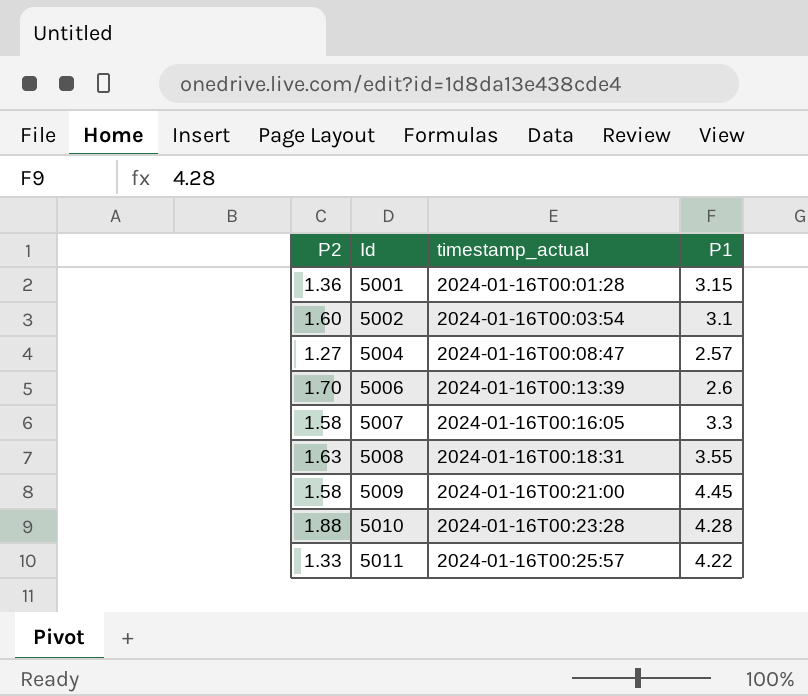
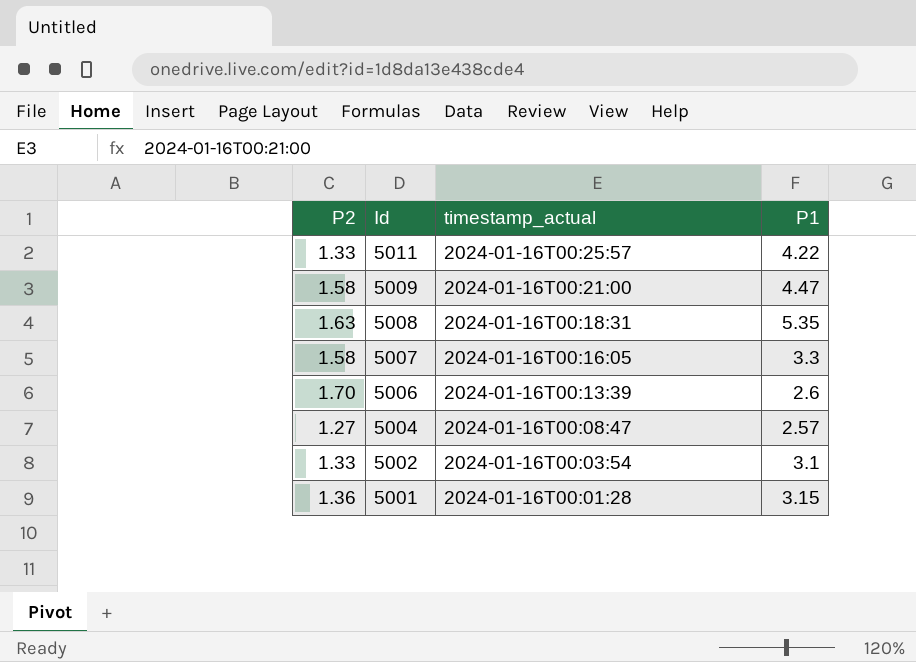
row order: Id ascending -> Id descending
row 5010: 1.88 | 2024-01-16T00:23:28 | 4.28 -> none
5009 | P1: 4.45 -> 4.47
5008 | P1: 3.55 -> 5.35
5002 | P2: 1.60 -> 1.33

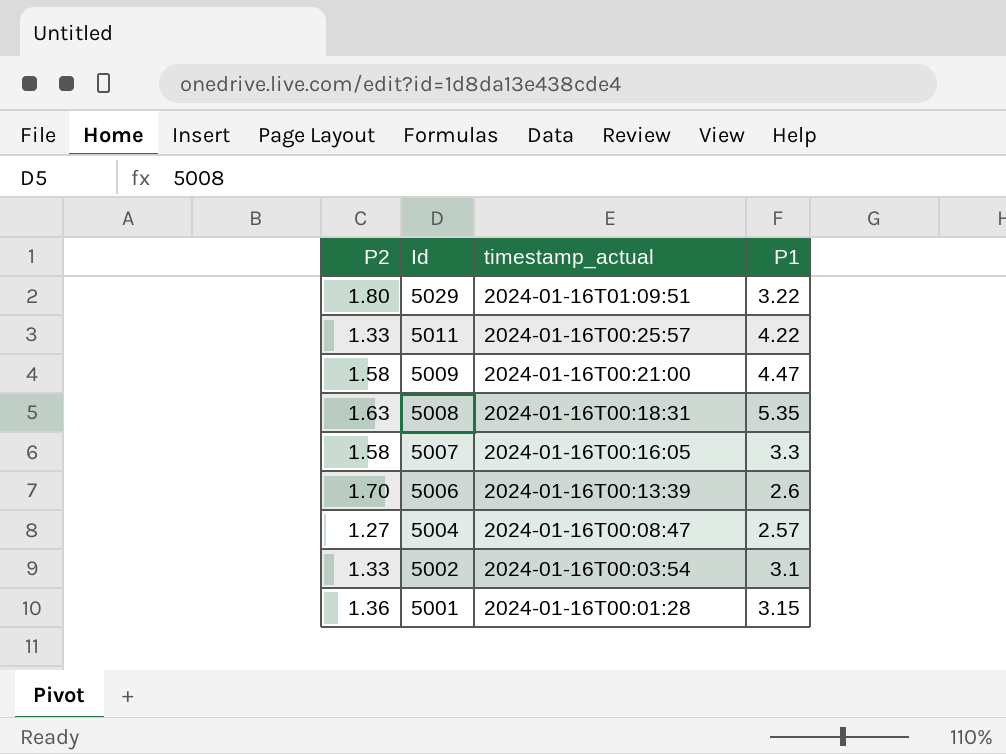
row 5029: none -> 1.80 | 2024-01-16T01:09:51 | 3.22

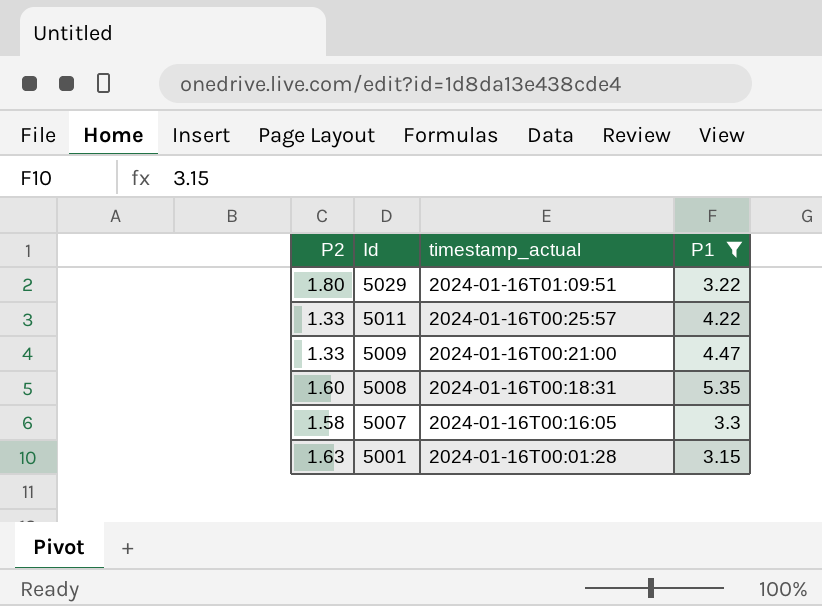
filter: none -> P1 >= 3.15
5009 | P2: 1.58 -> 1.33
5008 | P2: 1.63 -> 1.60
5001 | P2: 1.36 -> 1.63

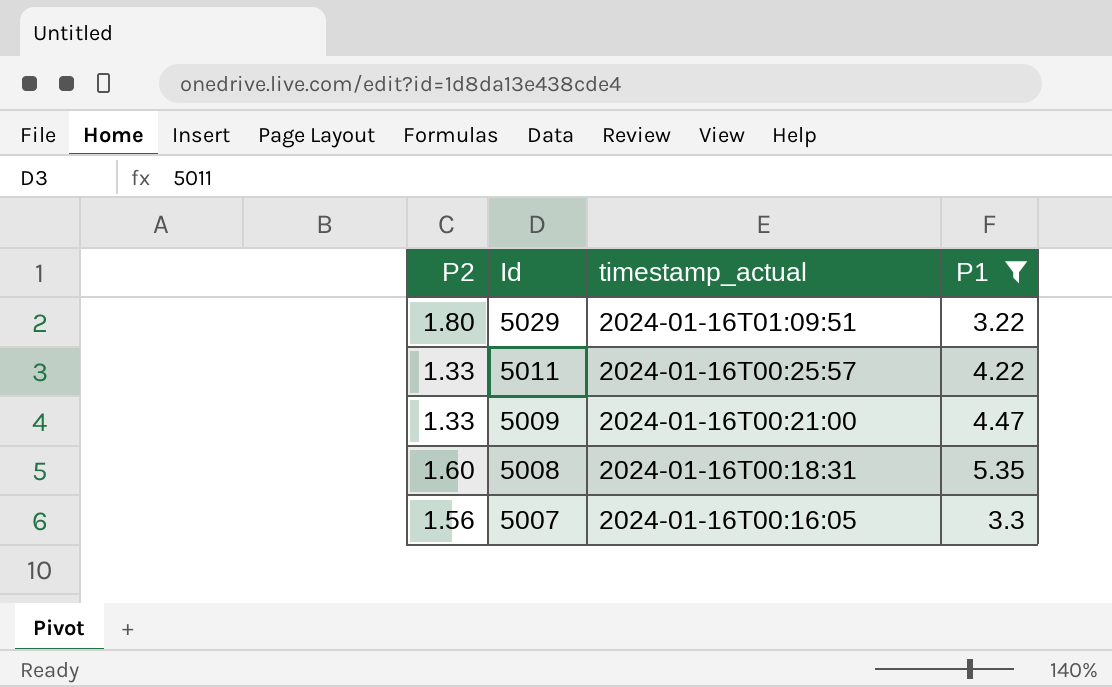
row 5001: 1.63 | 2024-01-16T00:01:28 | 3.15 -> none
5007 | P2: 1.58 -> 1.56

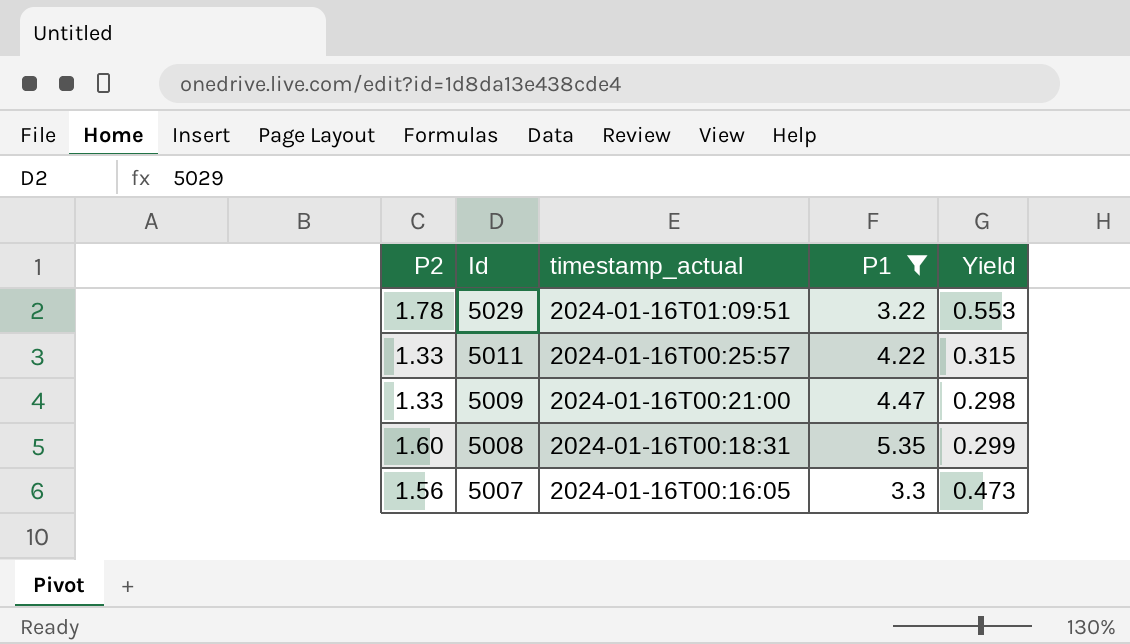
column Yield | formula: none -> [P2] / [P1]
5029 | P2: 1.80 -> 1.78

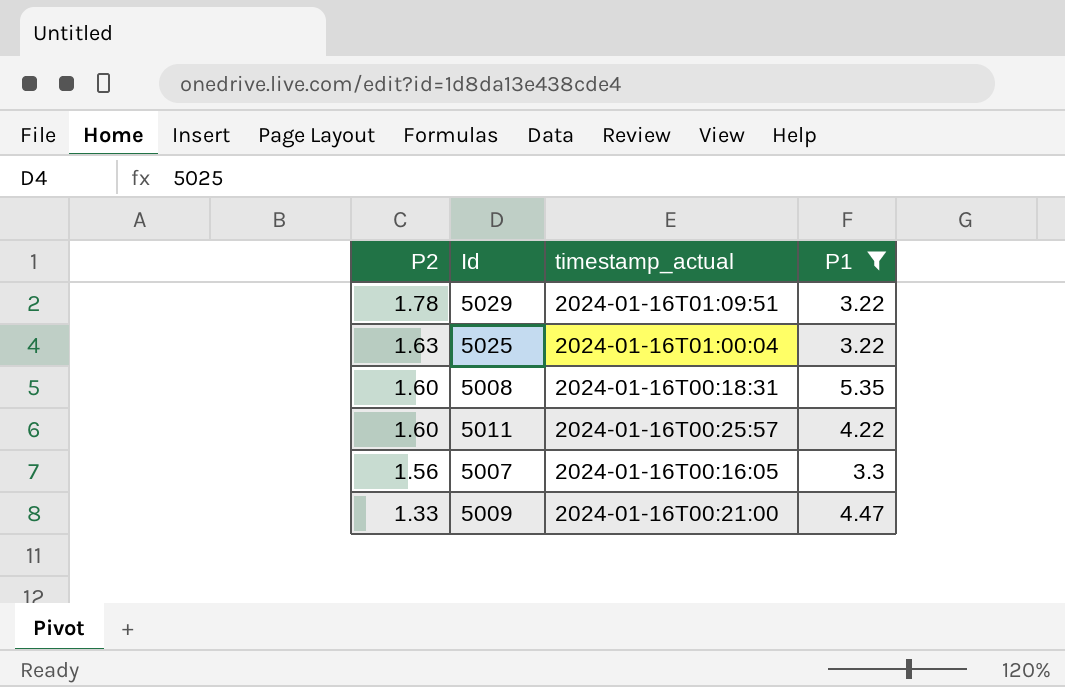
row order: Id descending -> P2 descending
column Yield | formula: [P2] / [P1] -> none
row 5025: none -> 1.63 | 2024-01-16T01:00:04 | 3.22
5011 | P2: 1.33 -> 1.60

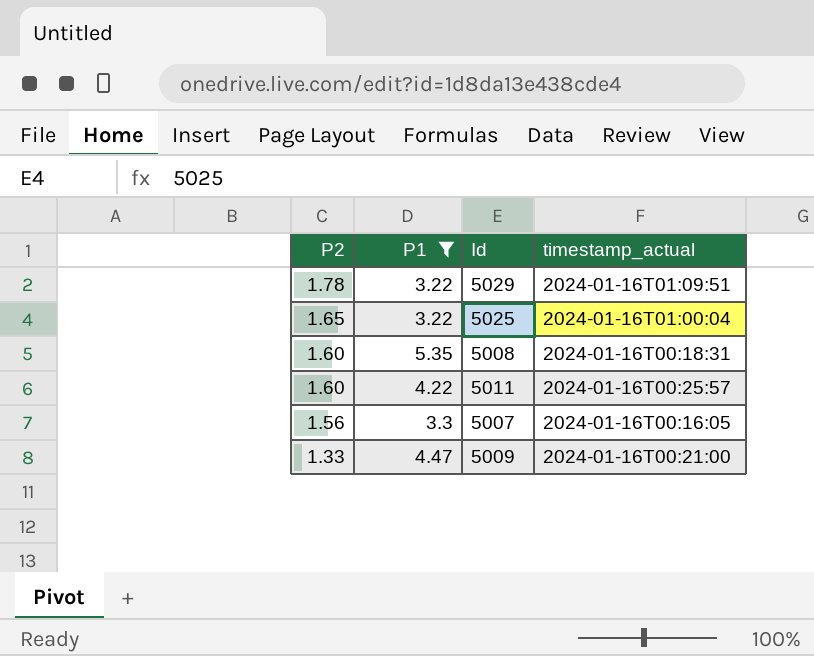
column P1 | position: 4 -> 2
5025 | P2: 1.63 -> 1.65

